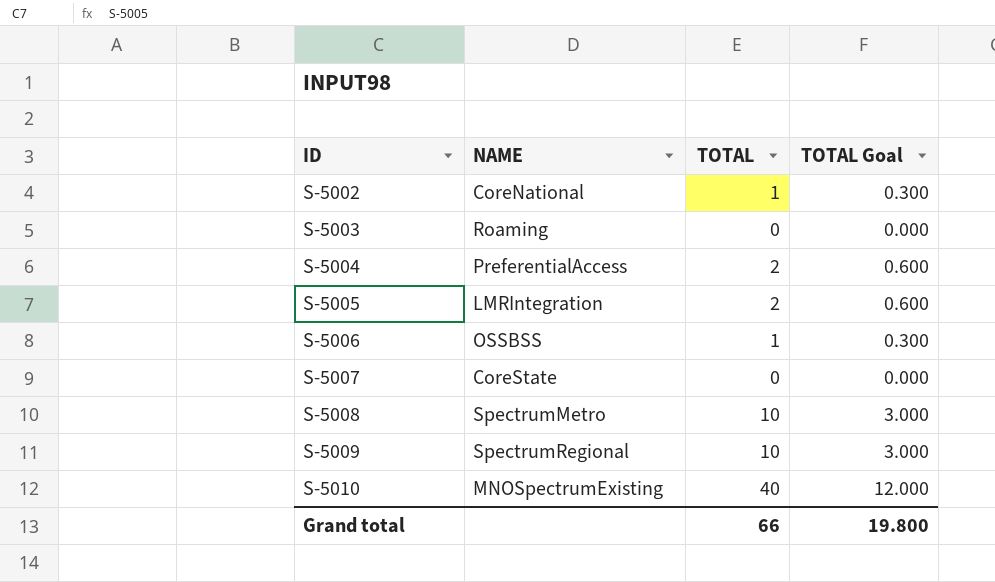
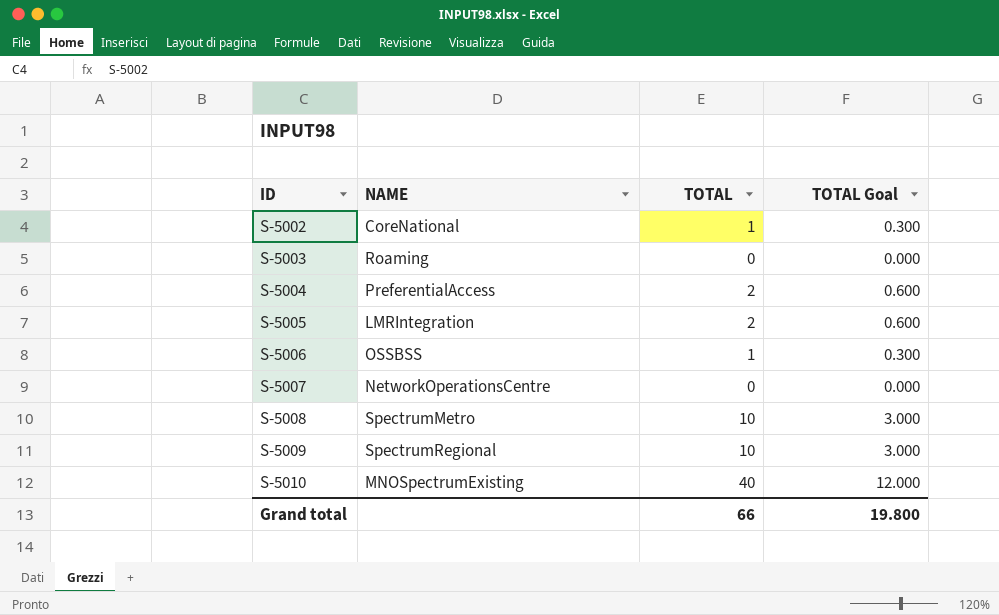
S-5007 | NAME: CoreState -> NetworkOperationsCentre

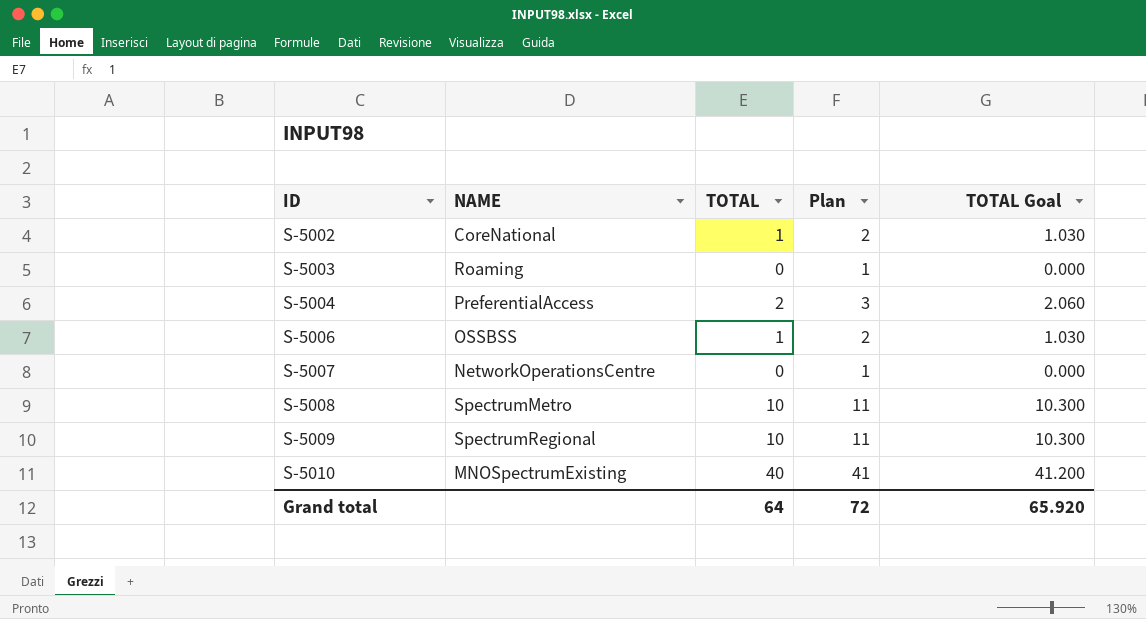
column Plan | formula: none -> [TOTAL] + 1
column TOTAL Goal | formula: [TOTAL] * 0.3 -> [TOTAL] * 1.03
row S-5005: LMRIntegration | 2 | 0.600 -> none
Grand total | TOTAL: 66 -> 64
Grand total | TOTAL Goal: 19.800 -> 65.920

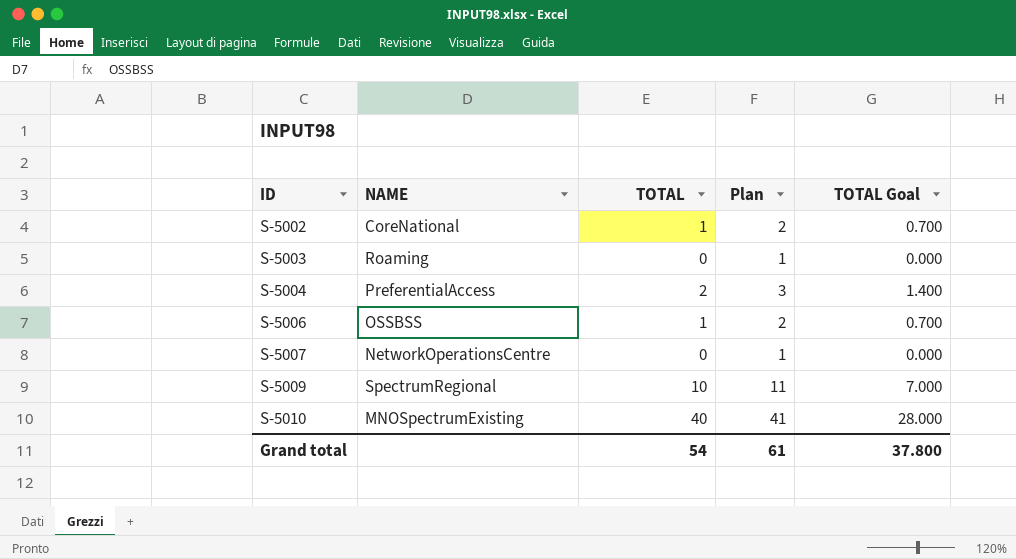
column TOTAL Goal | formula: [TOTAL] * 1.03 -> [TOTAL] * 0.7
row S-5008: SpectrumMetro | 10 | 11 | 10.300 -> none
Grand total | TOTAL: 64 -> 54
Grand total | Plan: 72 -> 61
Grand total | TOTAL Goal: 65.920 -> 37.800

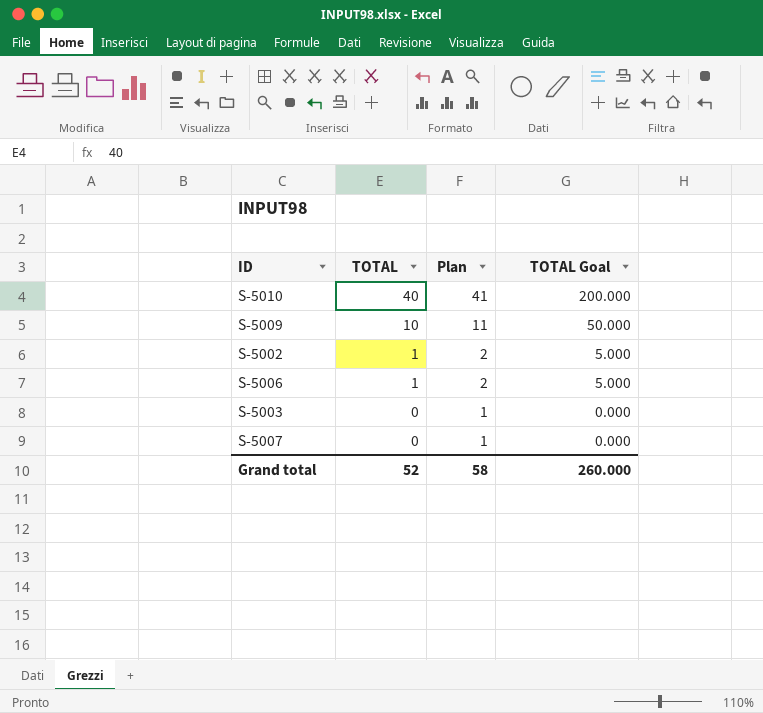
row order: ID ascending -> TOTAL descending
column NAME | position: 2 -> none
column TOTAL Goal | formula: [TOTAL] * 0.7 -> [TOTAL] * 5
row S-5004: PreferentialAccess | 2 | 3 | 1.400 -> none
Grand total | TOTAL: 54 -> 52
Grand total | Plan: 61 -> 58
Grand total | TOTAL Goal: 37.800 -> 260.000

